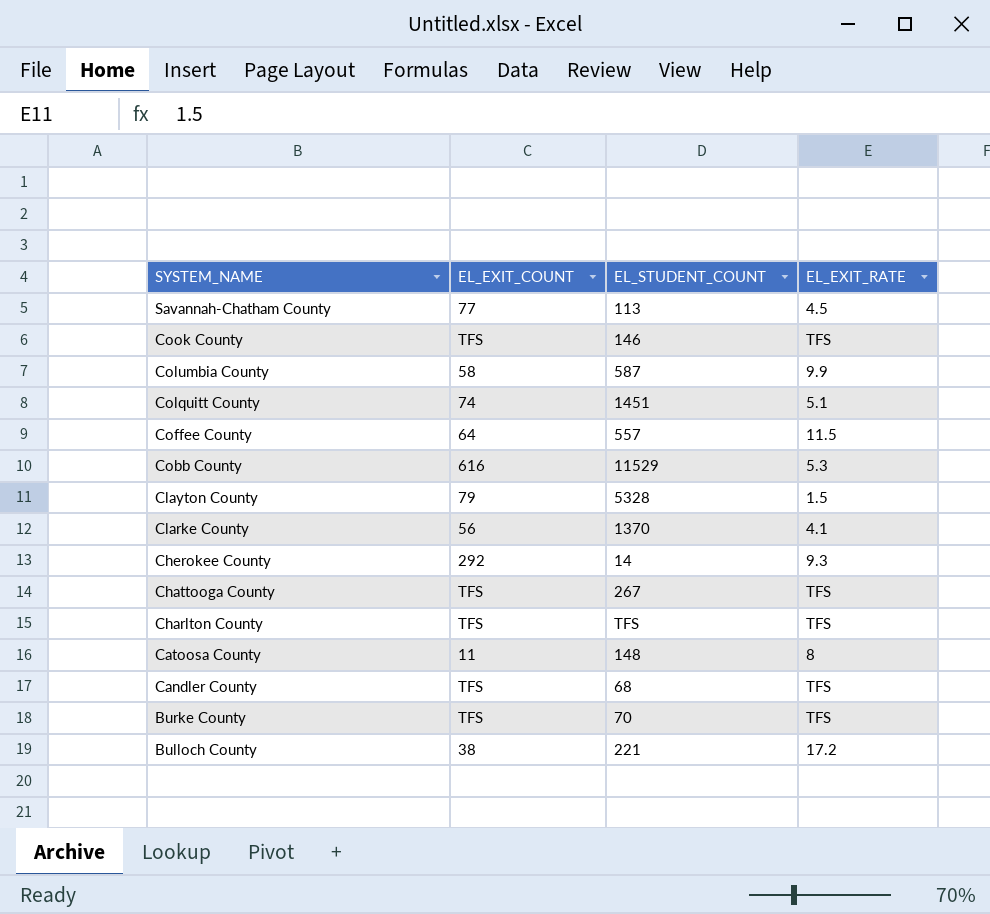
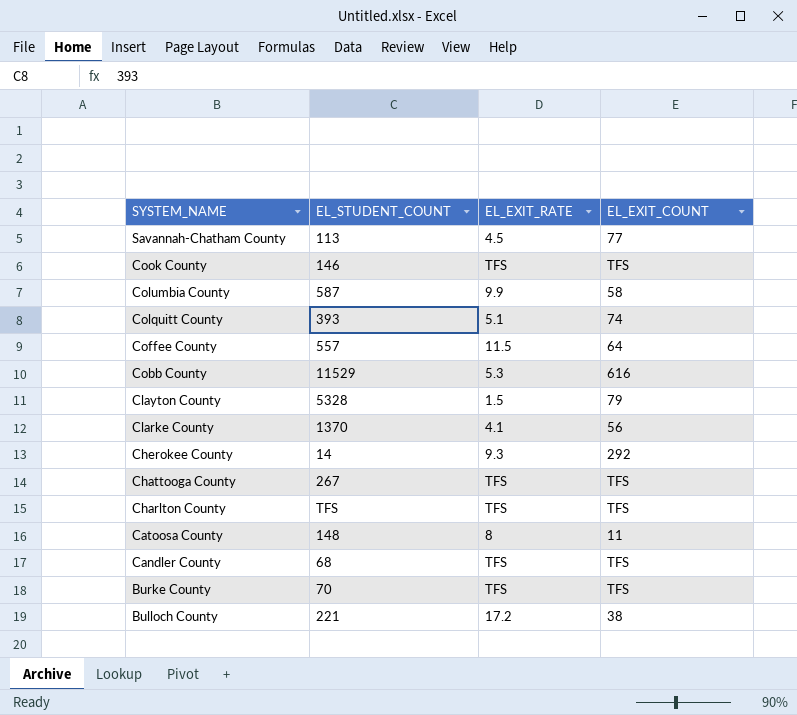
column EL_EXIT_COUNT | position: 2 -> 4
Colquitt County | EL_STUDENT_COUNT: 1451 -> 393

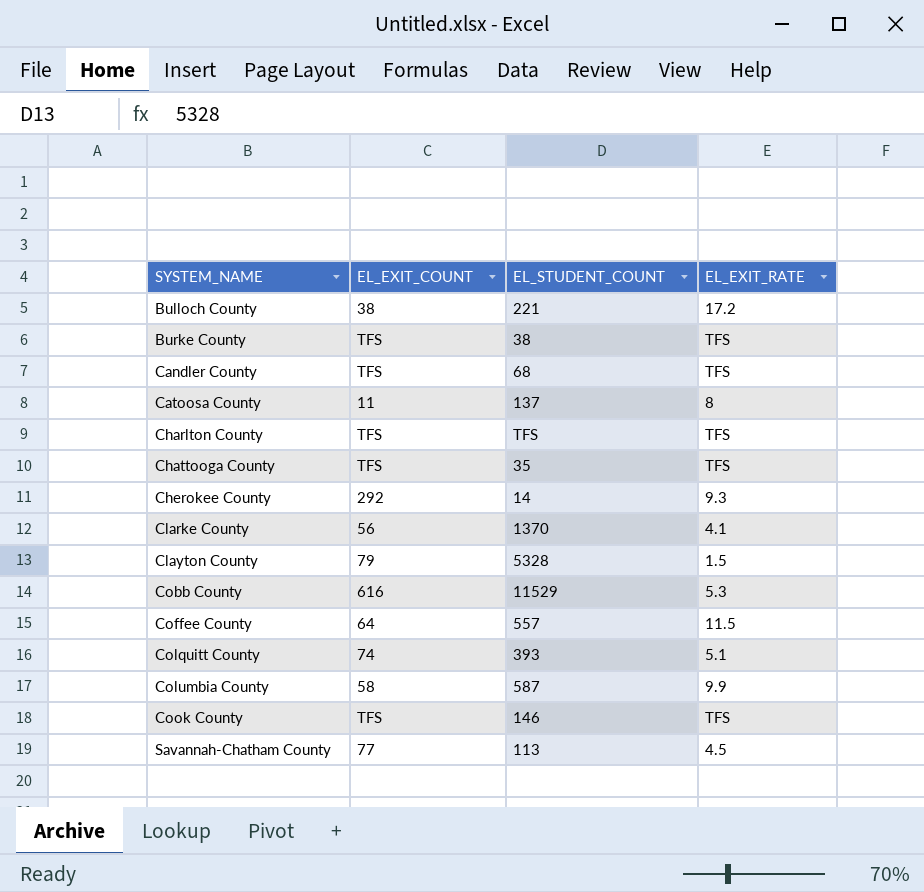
row order: SYSTEM_NAME descending -> SYSTEM_NAME ascending
column EL_EXIT_COUNT | position: 4 -> 2
Burke County | EL_STUDENT_COUNT: 70 -> 38
Catoosa County | EL_STUDENT_COUNT: 148 -> 137
Chattooga County | EL_STUDENT_COUNT: 267 -> 35

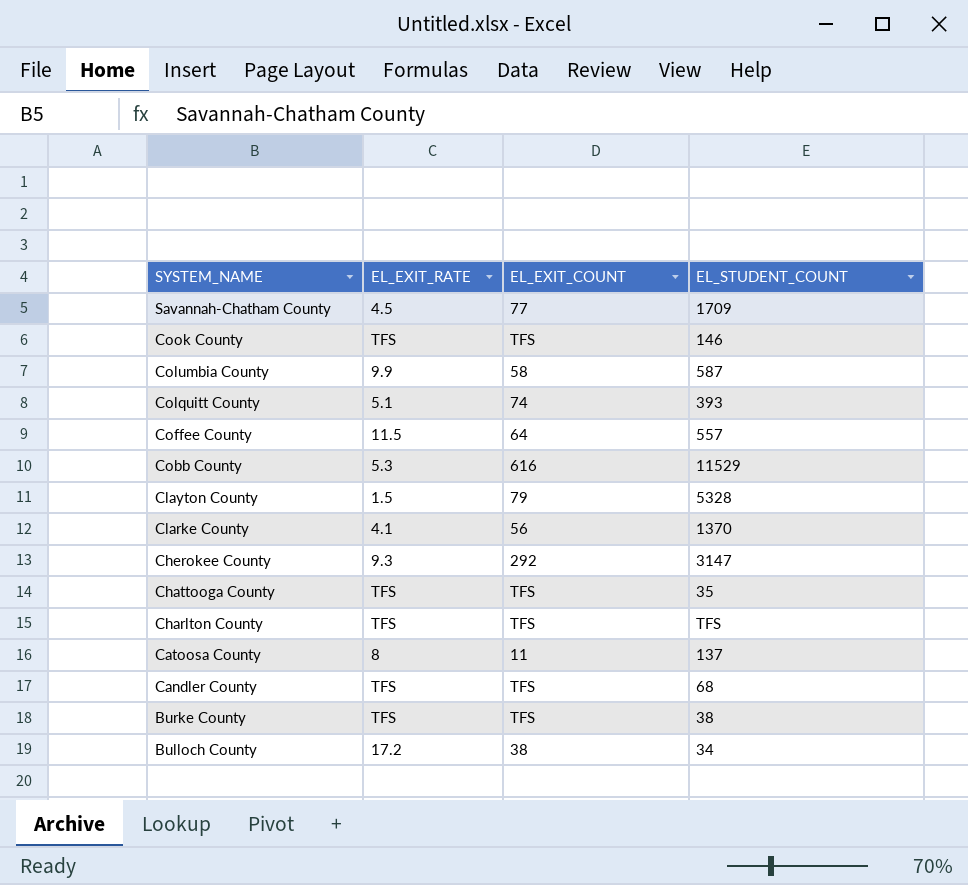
row order: SYSTEM_NAME ascending -> SYSTEM_NAME descending
column EL_EXIT_RATE | position: 4 -> 2
Savannah-Chatham County | EL_STUDENT_COUNT: 113 -> 1709
Cherokee County | EL_STUDENT_COUNT: 14 -> 3147
Bulloch County | EL_STUDENT_COUNT: 221 -> 34

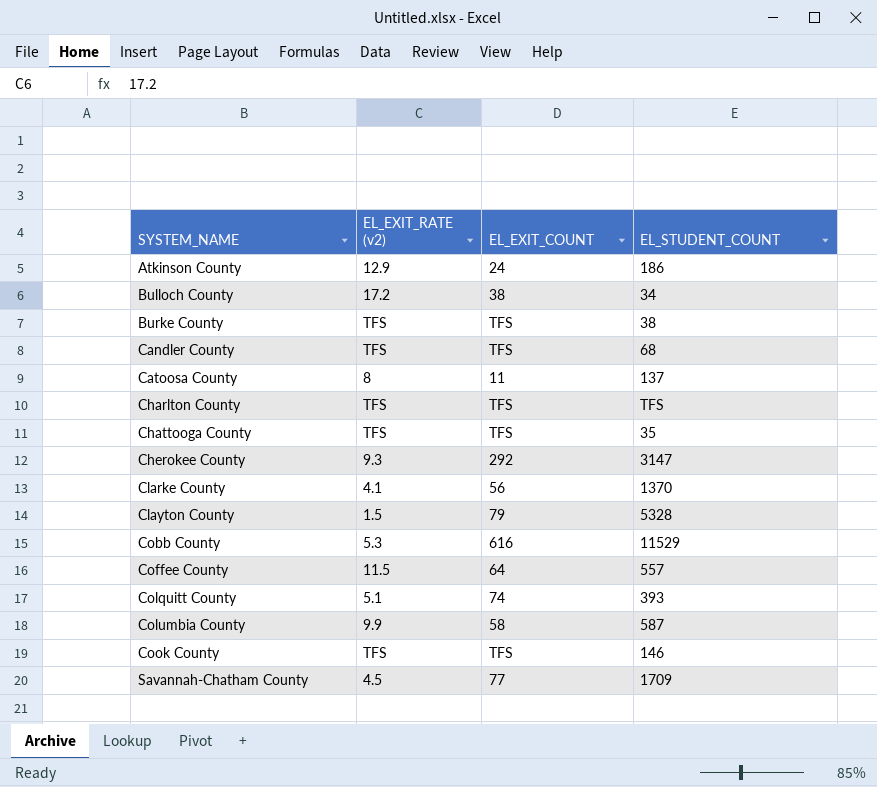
row order: SYSTEM_NAME descending -> SYSTEM_NAME ascending
column name: EL_EXIT_RATE -> EL_EXIT_RATE (v2)
row Atkinson County: none -> 12.9 | 24 | 186

